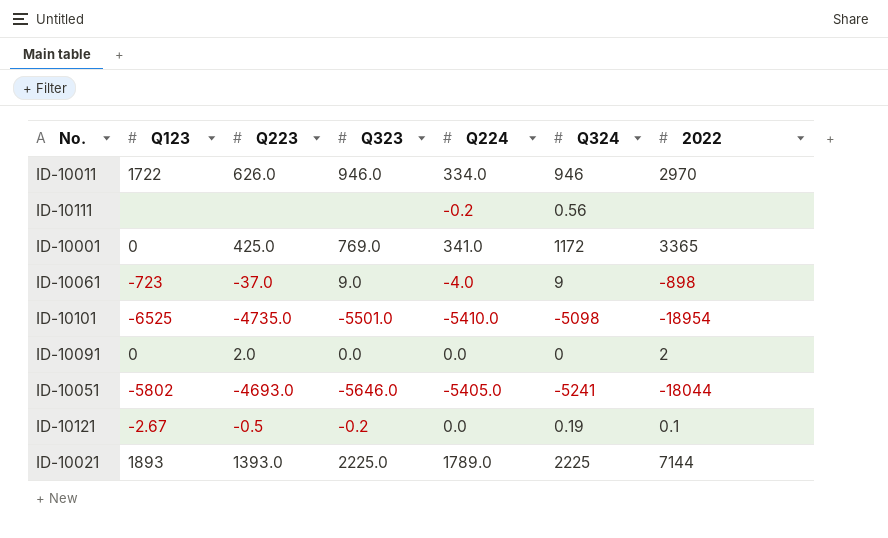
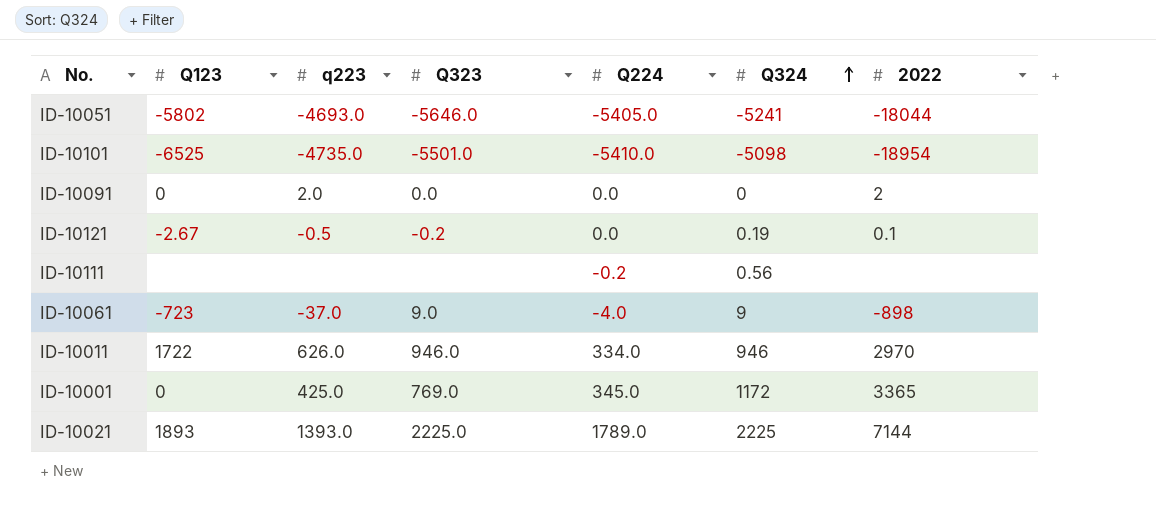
row order: none -> Q324 ascending
column name: Q223 -> q223
ID-10001 | Q224: 341.0 -> 345.0

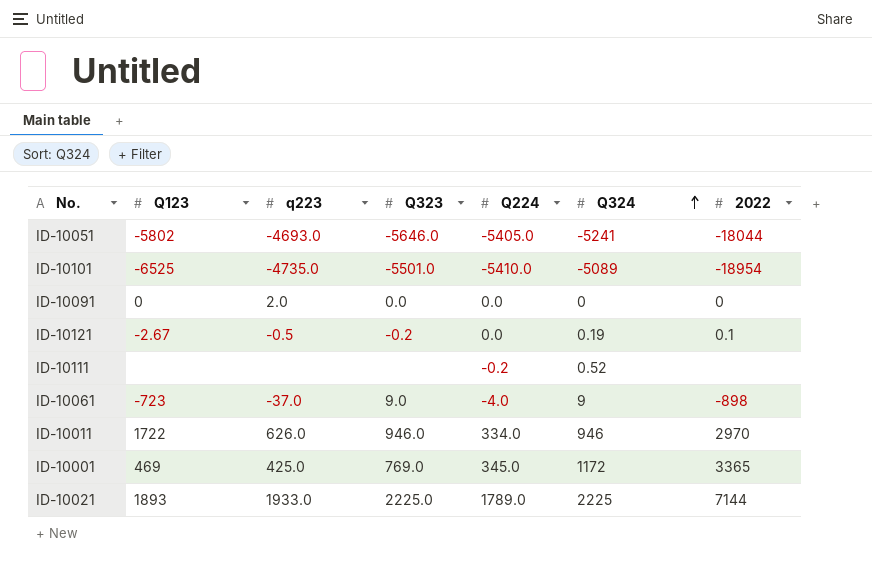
ID-10101 | Q324: -5098 -> -5089
ID-10091 | 2022: 2 -> 0
ID-10111 | Q324: 0.56 -> 0.52
ID-10001 | Q123: 0 -> 469
ID-10021 | q223: 1393.0 -> 1933.0

